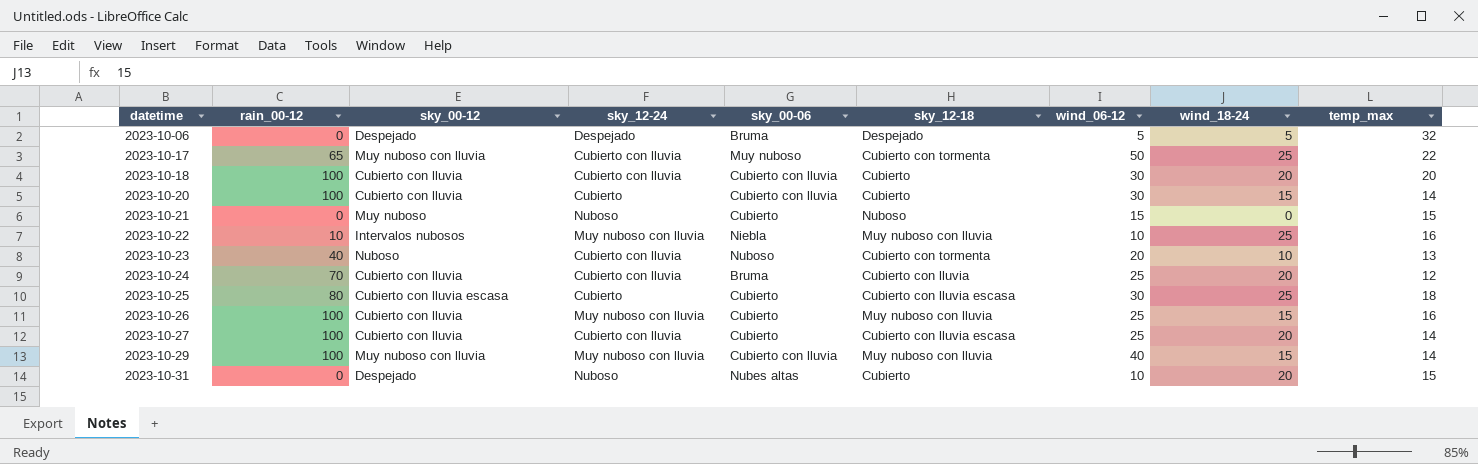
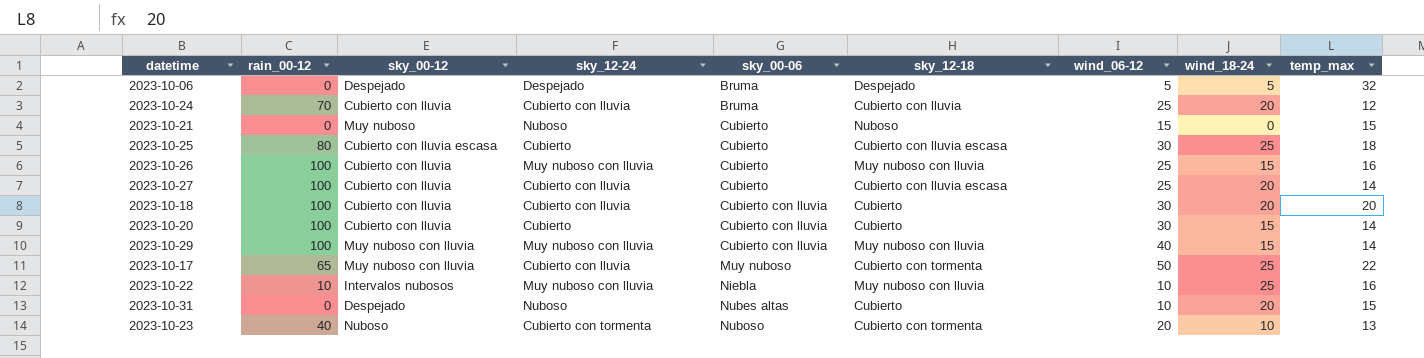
row order: datetime ascending -> sky_00-06 ascending
2023-10-23 | sky_12-24: Cubierto con lluvia -> Cubierto con tormenta

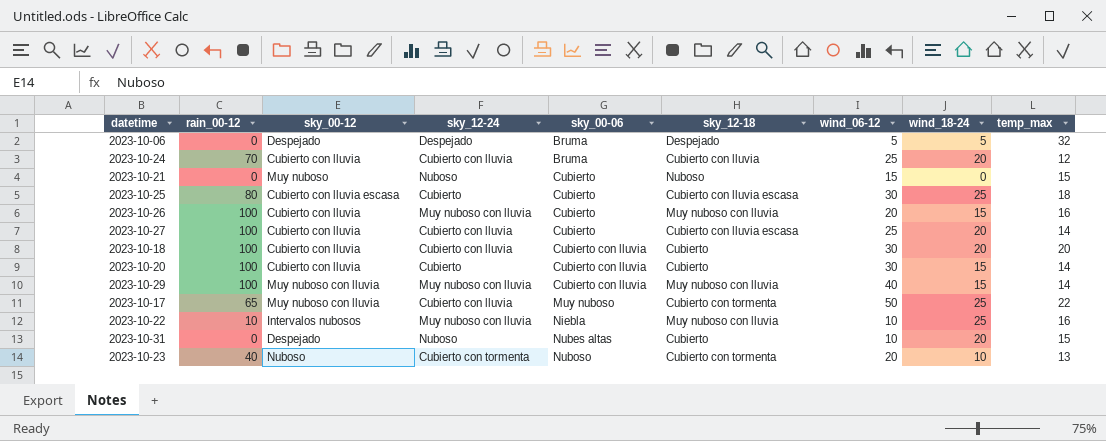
2023-10-26 | wind_06-12: 25 -> 20

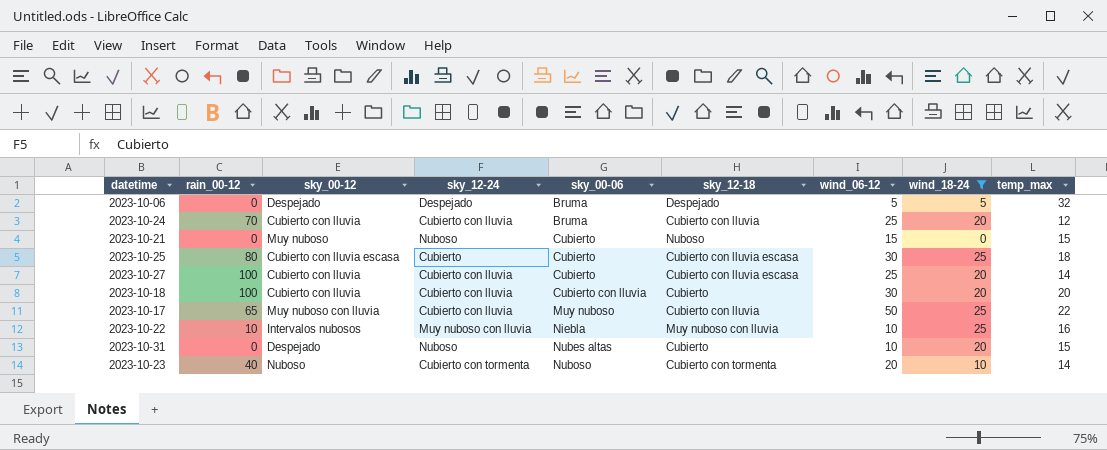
filter: none -> wind_18-24 != 15
2023-10-17 | sky_12-18: Cubierto con tormenta -> Cubierto con lluvia
2023-10-23 | temp_max: 13 -> 14

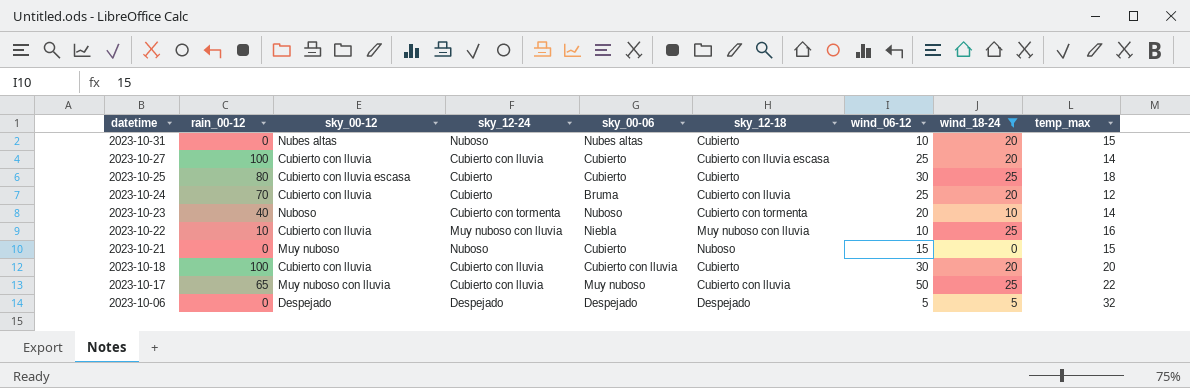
row order: sky_00-06 ascending -> datetime descending
2023-10-31 | sky_00-12: Despejado -> Nubes altas
2023-10-25 | sky_12-18: Cubierto con lluvia escasa -> Cubierto
2023-10-24 | sky_12-24: Cubierto con lluvia -> Cubierto
2023-10-22 | sky_00-12: Intervalos nubosos -> Cubierto con lluvia
2023-10-06 | sky_00-06: Bruma -> Despejado

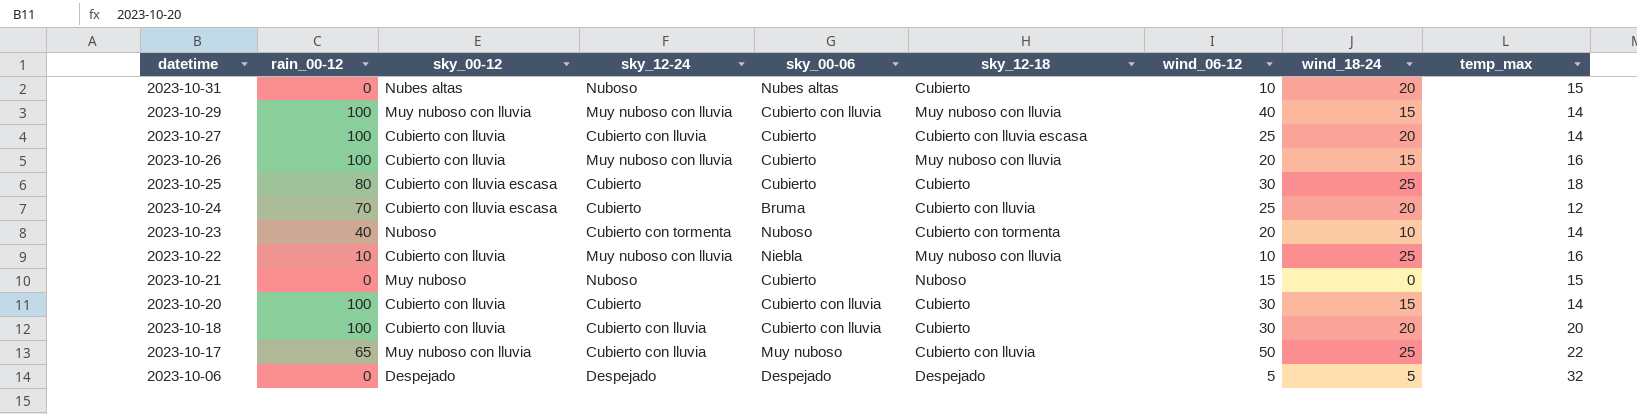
filter: wind_18-24 != 15 -> none
2023-10-24 | sky_00-12: Cubierto con lluvia -> Cubierto con lluvia escasa

